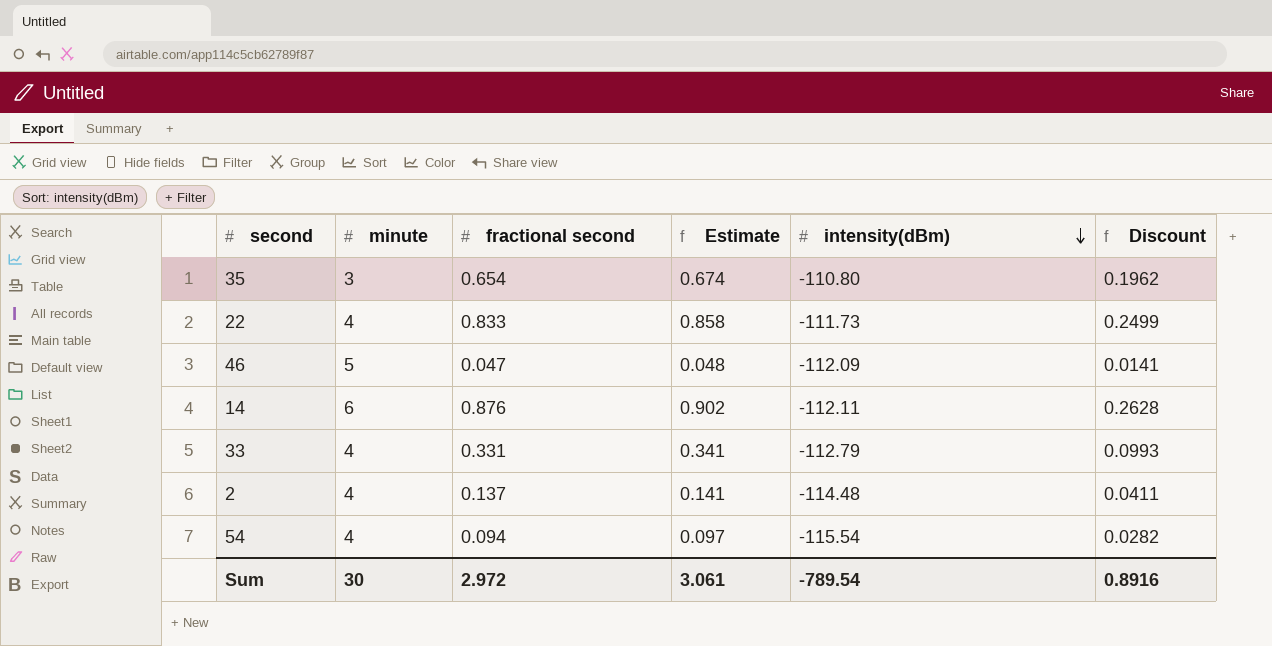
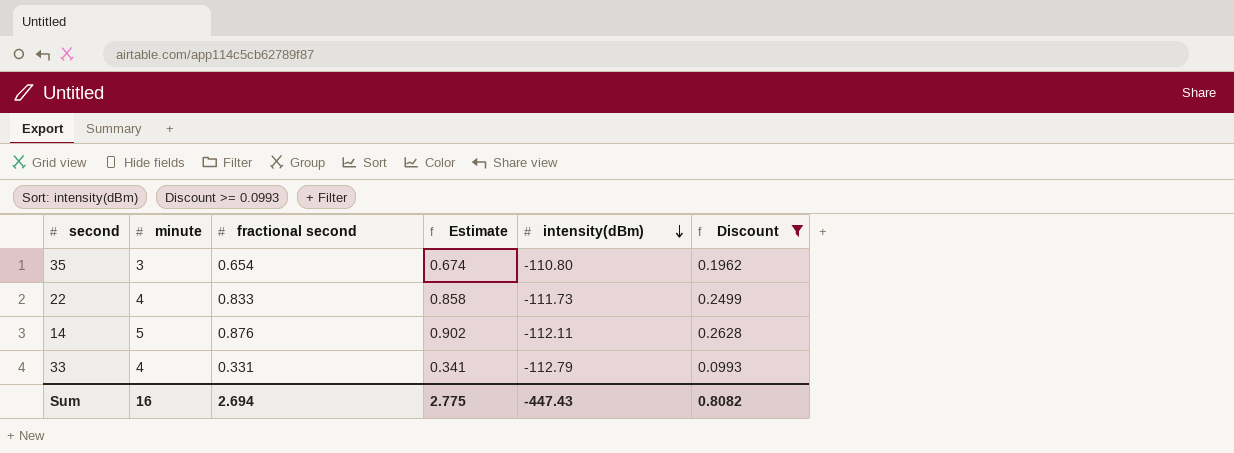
filter: none -> Discount >= 0.0993
14 | minute: 6 -> 5
Sum | minute: 30 -> 16
Sum | fractional second: 2.972 -> 2.694
Sum | Estimate: 3.061 -> 2.775
Sum | intensity(dBm): -789.54 -> -447.43
Sum | Discount: 0.8916 -> 0.8082

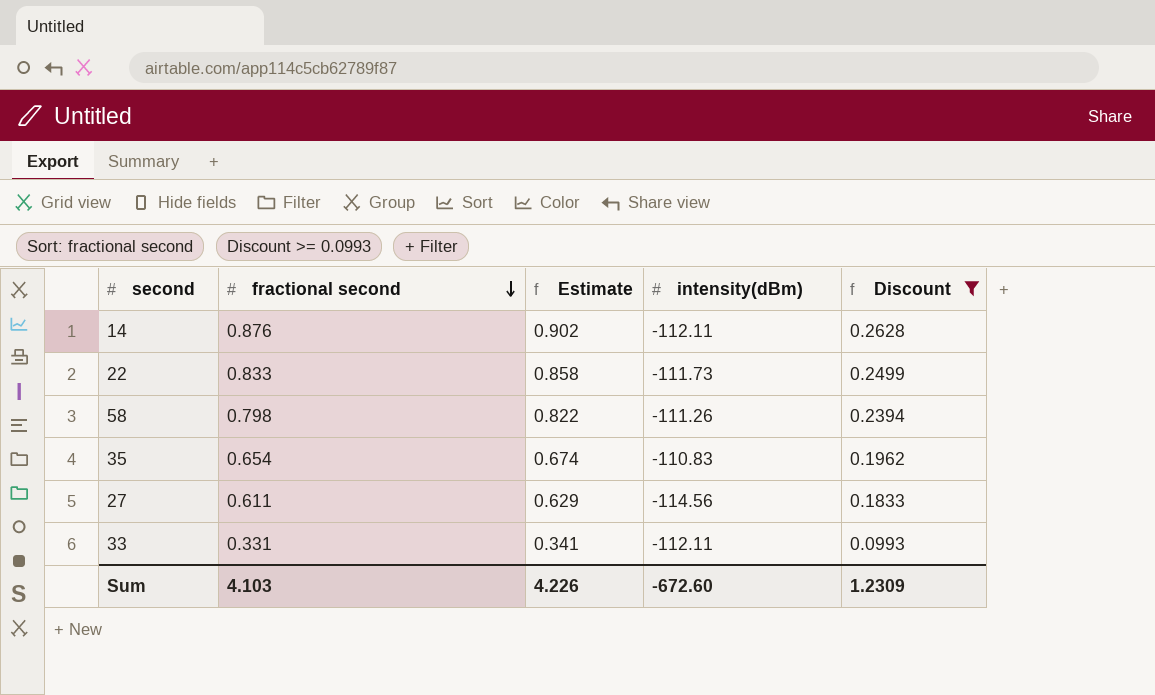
row order: intensity(dBm) descending -> fractional second descending
column minute | position: 2 -> none
row 58: none -> 0.798 | 0.822 | -111.26 | 0.2394
35 | intensity(dBm): -110.80 -> -110.83
row 27: none -> 0.611 | 0.629 | -114.56 | 0.1833
33 | intensity(dBm): -112.79 -> -112.11
Sum | fractional second: 2.694 -> 4.103
Sum | Estimate: 2.775 -> 4.226
Sum | intensity(dBm): -447.43 -> -672.60
Sum | Discount: 0.8082 -> 1.2309

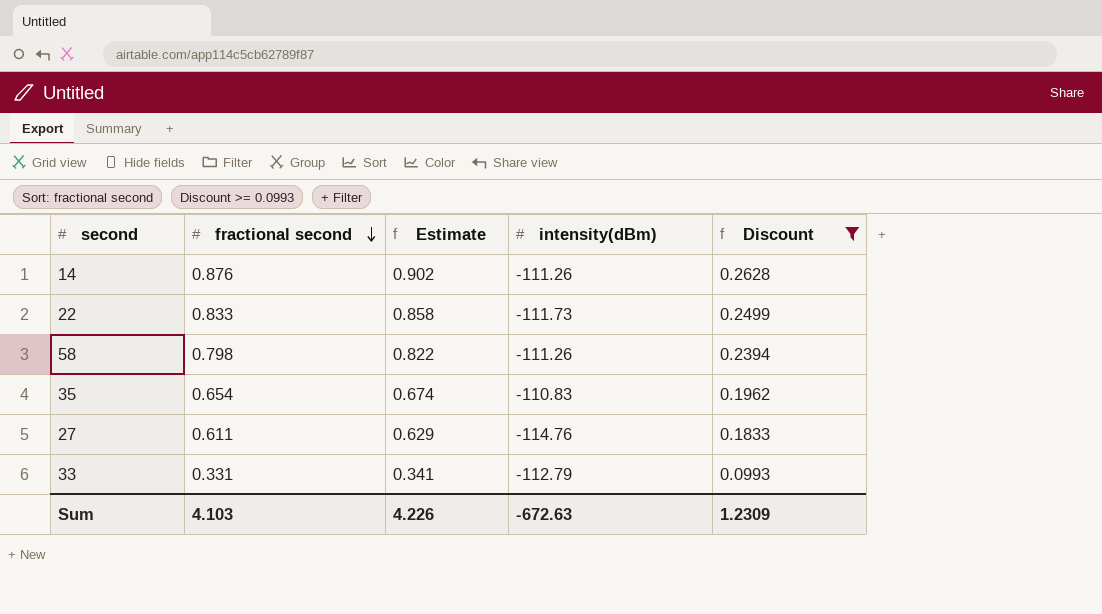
14 | intensity(dBm): -112.11 -> -111.26
27 | intensity(dBm): -114.56 -> -114.76
33 | intensity(dBm): -112.11 -> -112.79
Sum | intensity(dBm): -672.60 -> -672.63

